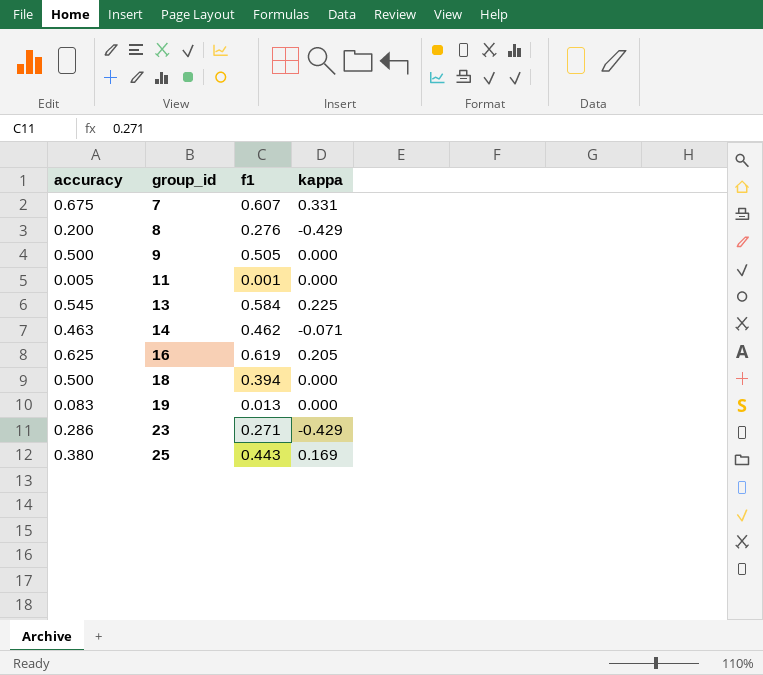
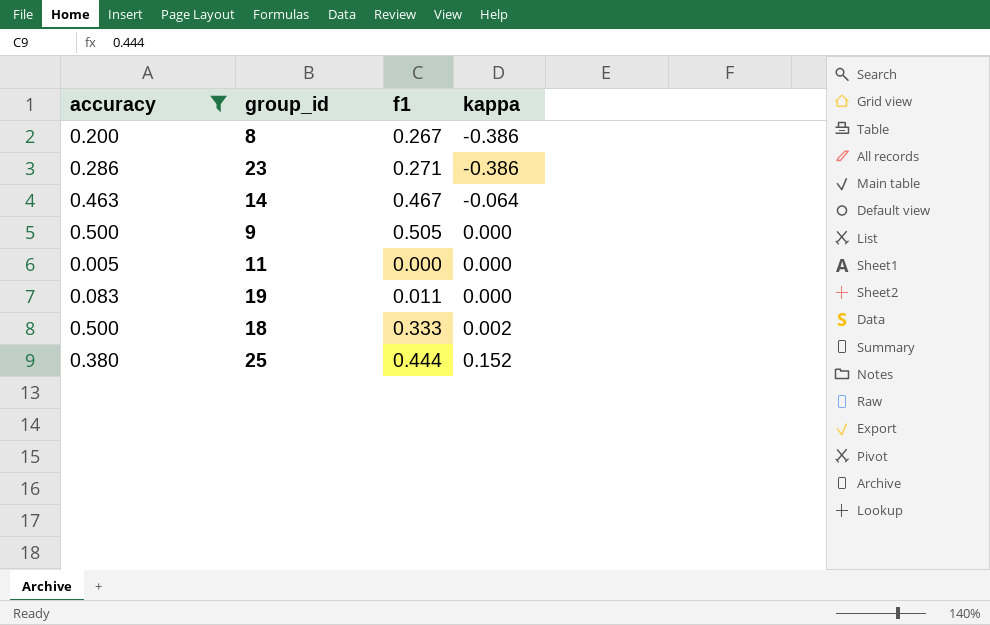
filter: none -> accuracy <= 0.500
row order: group_id ascending -> kappa ascending
8 | f1: 0.276 -> 0.267
8 | kappa: -0.429 -> -0.386
23 | kappa: -0.429 -> -0.386
14 | f1: 0.462 -> 0.467
14 | kappa: -0.071 -> -0.064
11 | f1: 0.001 -> 0.000
19 | f1: 0.013 -> 0.011
18 | f1: 0.394 -> 0.333
18 | kappa: 0.000 -> 0.002
25 | f1: 0.443 -> 0.444
25 | kappa: 0.169 -> 0.152

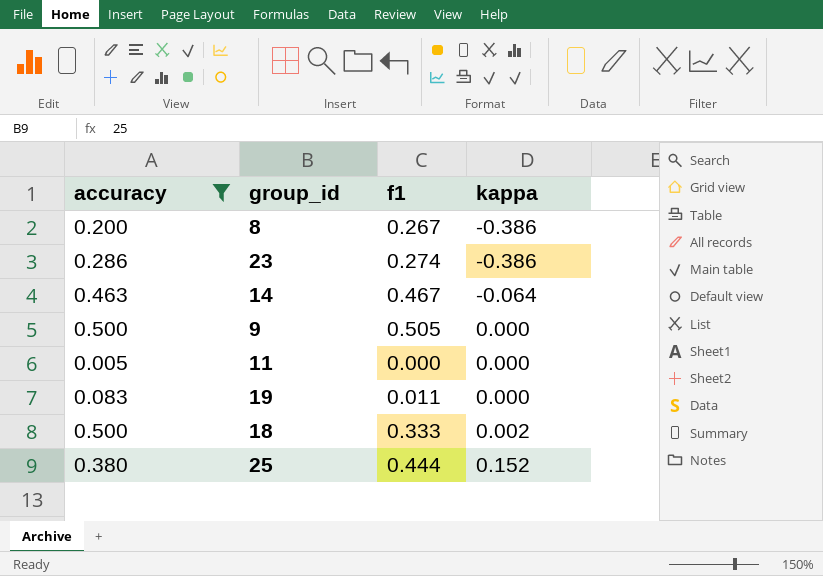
23 | f1: 0.271 -> 0.274

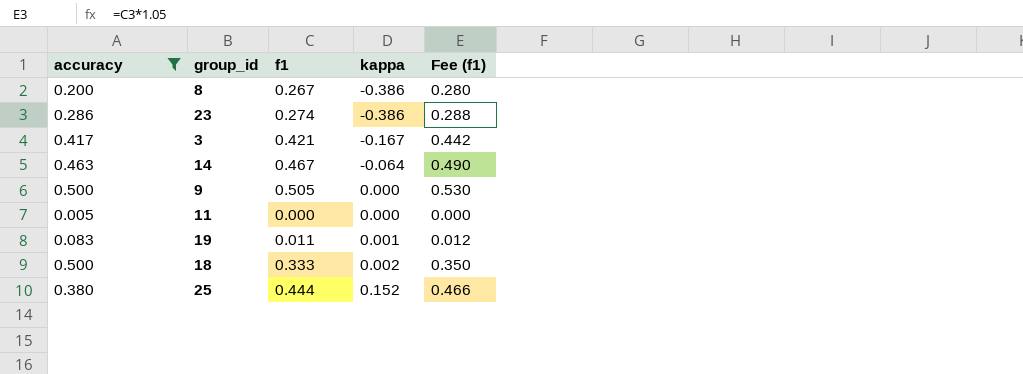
column Fee (f1) | formula: none -> [f1] * 1.05
row 3: none -> 0.417 | 0.421 | -0.167 | 0.442
19 | kappa: 0.000 -> 0.001

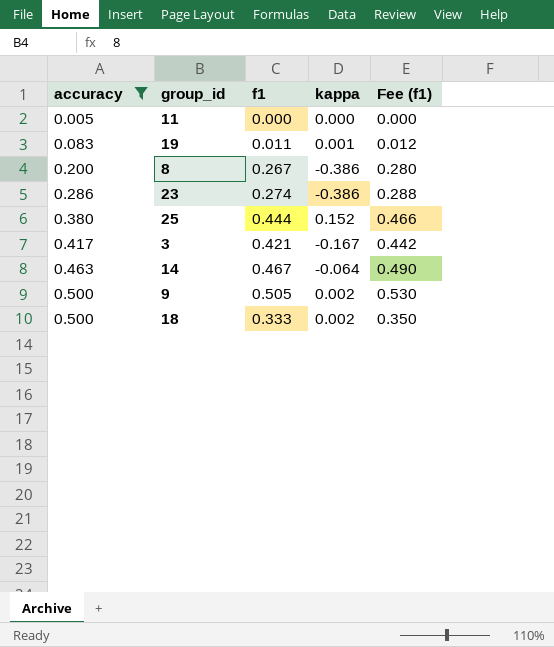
row order: kappa ascending -> accuracy ascending
9 | kappa: 0.000 -> 0.002

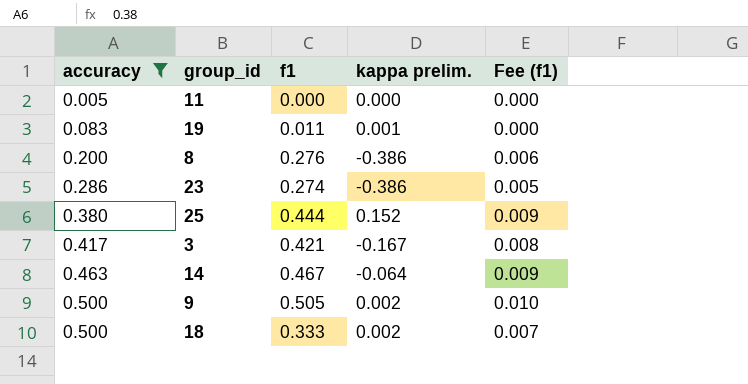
column name: kappa -> kappa prelim.
column Fee (f1) | formula: [f1] * 1.05 -> [f1] * 0.02
8 | f1: 0.267 -> 0.276

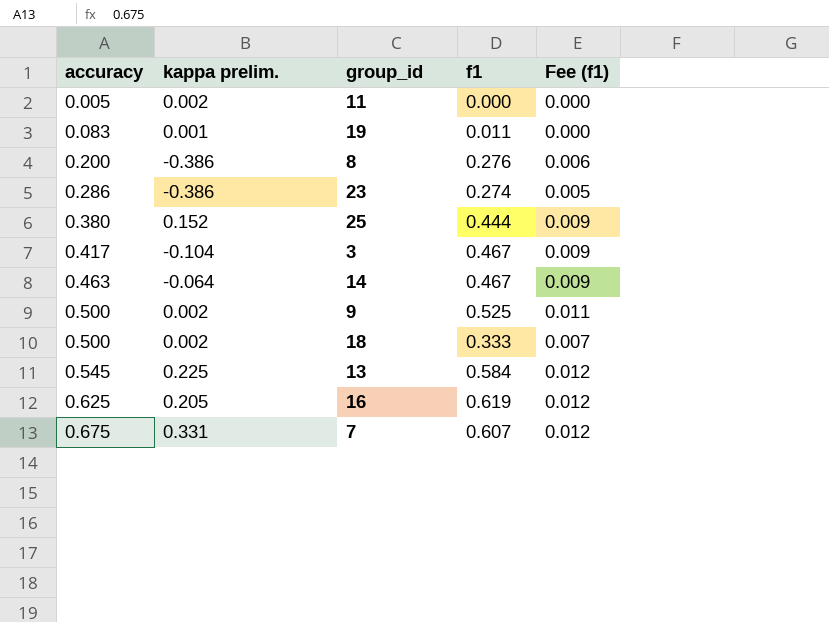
filter: accuracy <= 0.500 -> none
column kappa prelim. | position: 4 -> 2
11 | kappa prelim.: 0.000 -> 0.002
3 | kappa prelim.: -0.167 -> -0.104
3 | f1: 0.421 -> 0.467
3 | Fee (f1): 0.008 -> 0.009
9 | f1: 0.505 -> 0.525
9 | Fee (f1): 0.010 -> 0.011

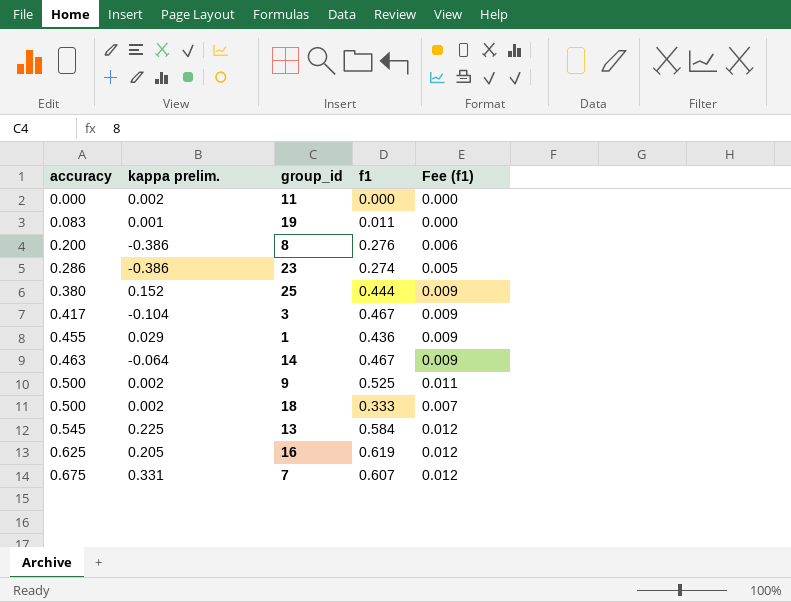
11 | accuracy: 0.005 -> 0.000
row 1: none -> 0.455 | 0.029 | 0.436 | 0.009

